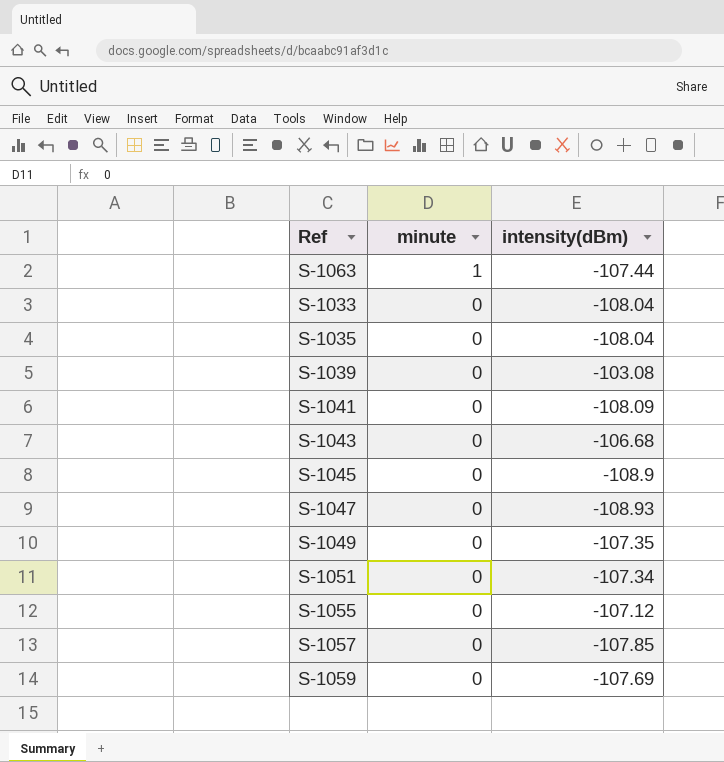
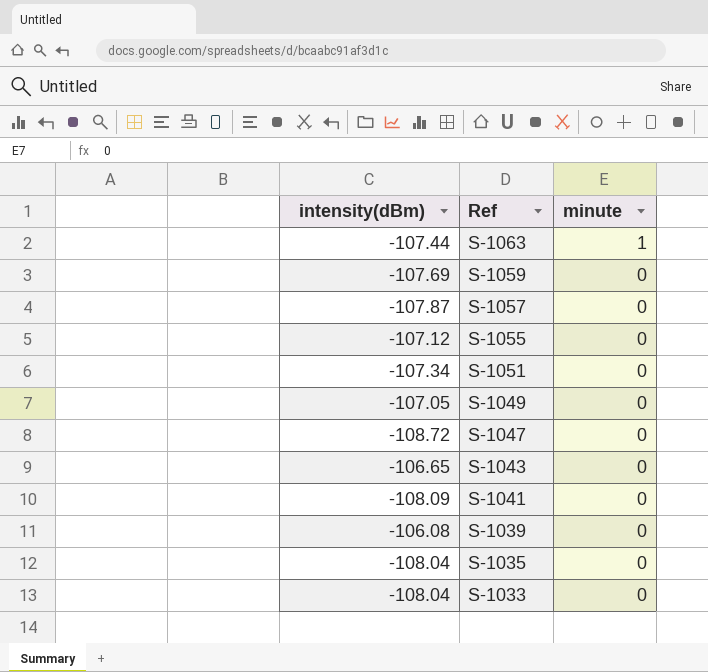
row order: minute descending -> Ref descending
column intensity(dBm) | position: 3 -> 1
row S-1045: 0 | -108.9 -> none
S-1057 | intensity(dBm): -107.85 -> -107.87
S-1049 | intensity(dBm): -107.35 -> -107.05
S-1047 | intensity(dBm): -108.93 -> -108.72
S-1043 | intensity(dBm): -106.68 -> -106.65
S-1039 | intensity(dBm): -103.08 -> -106.08

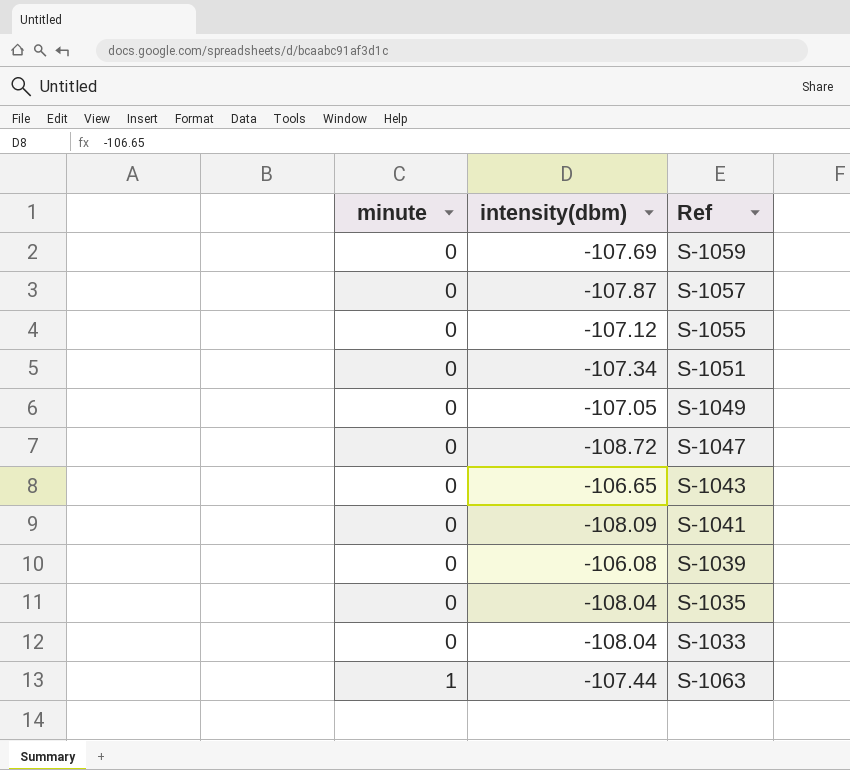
row order: Ref descending -> minute ascending
column minute | position: 3 -> 1
column name: intensity(dBm) -> intensity(dbm)

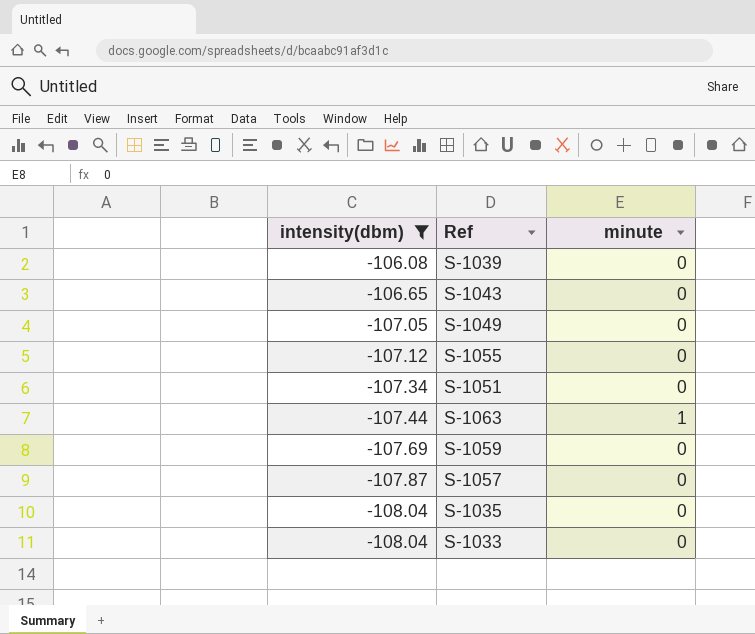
filter: none -> intensity(dbm) >= -108.04
row order: minute ascending -> intensity(dbm) descending
column minute | position: 1 -> 3

